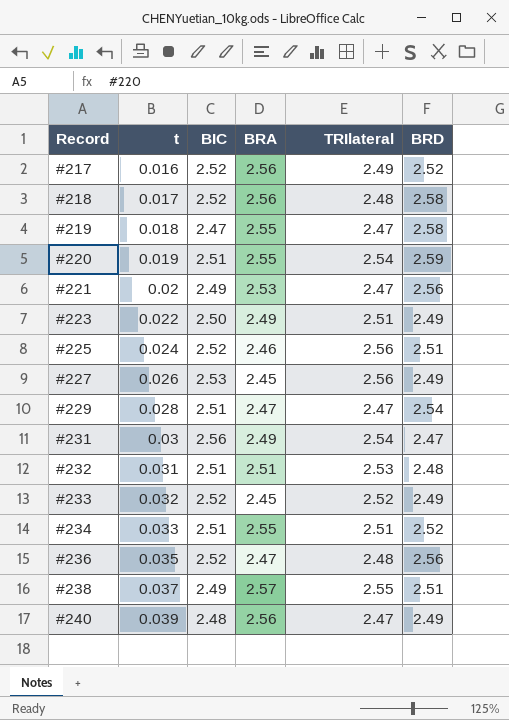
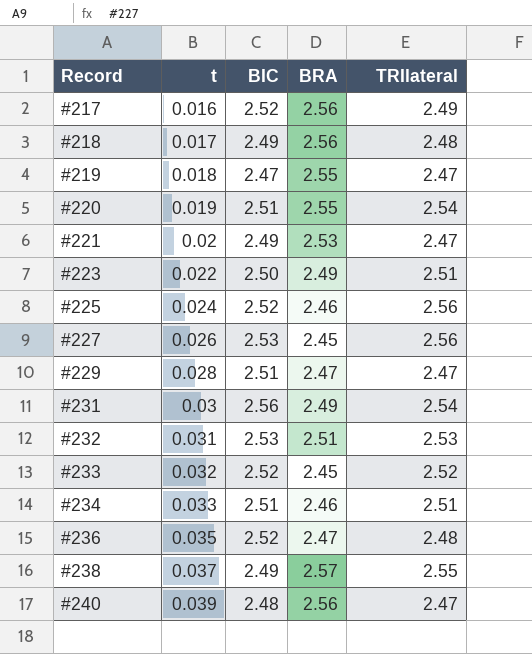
column BRD | position: 6 -> none
#218 | BIC: 2.52 -> 2.49
#232 | BIC: 2.51 -> 2.53
#234 | BRA: 2.55 -> 2.46

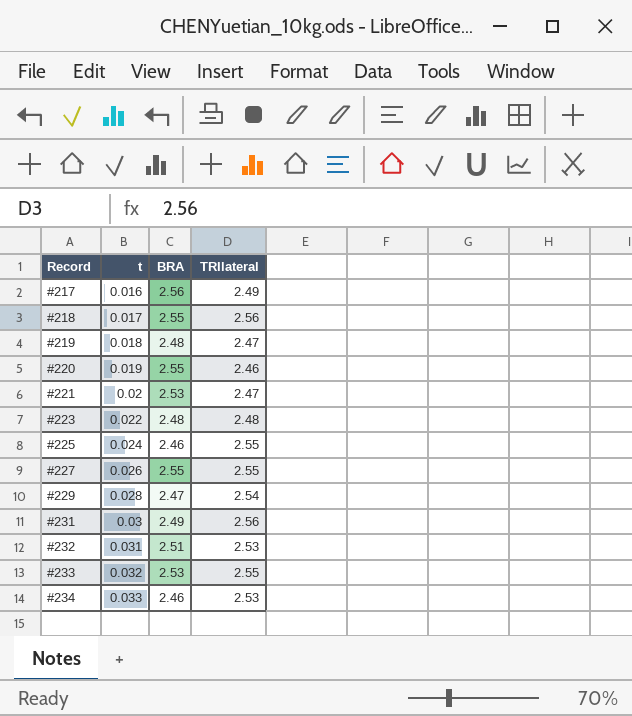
column BIC | position: 3 -> none
row #236: 0.035 | 2.52 | 2.47 | 2.48 -> none
row #238: 0.037 | 2.49 | 2.57 | 2.55 -> none
row #240: 0.039 | 2.48 | 2.56 | 2.47 -> none
#218 | BRA: 2.56 -> 2.55
#218 | TRIlateral: 2.48 -> 2.56
#219 | BRA: 2.55 -> 2.48
#220 | TRIlateral: 2.54 -> 2.46
#223 | BRA: 2.49 -> 2.48
#223 | TRIlateral: 2.51 -> 2.48
#225 | TRIlateral: 2.56 -> 2.55
#227 | BRA: 2.45 -> 2.55
#227 | TRIlateral: 2.56 -> 2.55
#229 | TRIlateral: 2.47 -> 2.54
#231 | TRIlateral: 2.54 -> 2.56
#233 | BRA: 2.45 -> 2.53
#233 | TRIlateral: 2.52 -> 2.55
#234 | TRIlateral: 2.51 -> 2.53

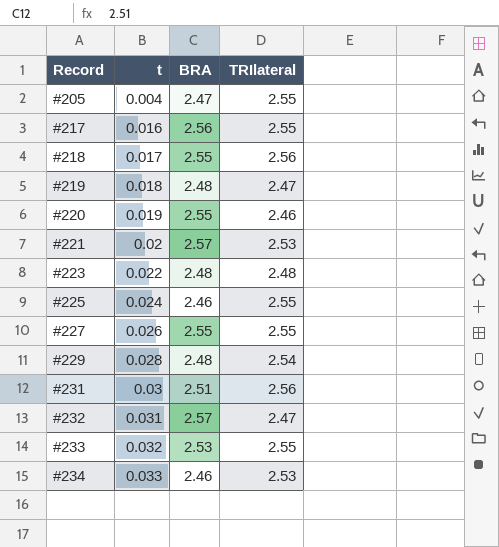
row #205: none -> 0.004 | 2.47 | 2.55
#217 | TRIlateral: 2.49 -> 2.55
#221 | BRA: 2.53 -> 2.57
#221 | TRIlateral: 2.47 -> 2.53
#229 | BRA: 2.47 -> 2.48
#231 | BRA: 2.49 -> 2.51
#232 | BRA: 2.51 -> 2.57
#232 | TRIlateral: 2.53 -> 2.47

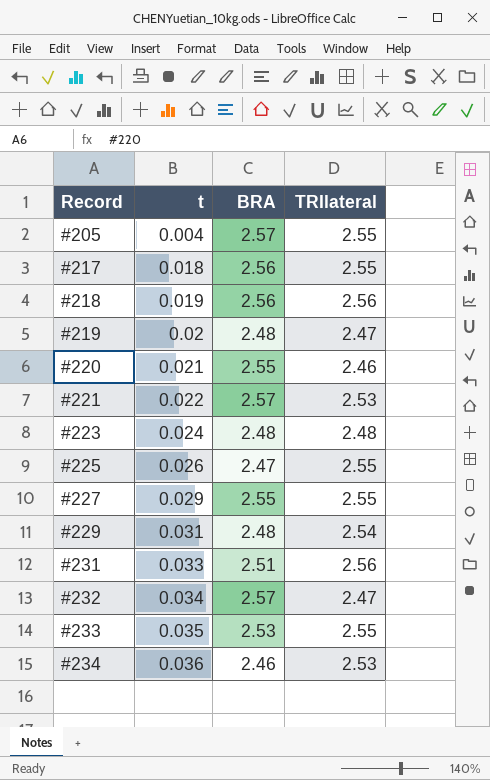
#205 | BRA: 2.47 -> 2.57
#217 | t: 0.016 -> 0.018
#218 | t: 0.017 -> 0.019
#218 | BRA: 2.55 -> 2.56
#219 | t: 0.018 -> 0.02
#220 | t: 0.019 -> 0.021
#221 | t: 0.02 -> 0.022
#223 | t: 0.022 -> 0.024
#225 | t: 0.024 -> 0.026
#225 | BRA: 2.46 -> 2.47
#227 | t: 0.026 -> 0.029
#229 | t: 0.028 -> 0.031
#231 | t: 0.03 -> 0.033
#232 | t: 0.031 -> 0.034
#233 | t: 0.032 -> 0.035
#234 | t: 0.033 -> 0.036

